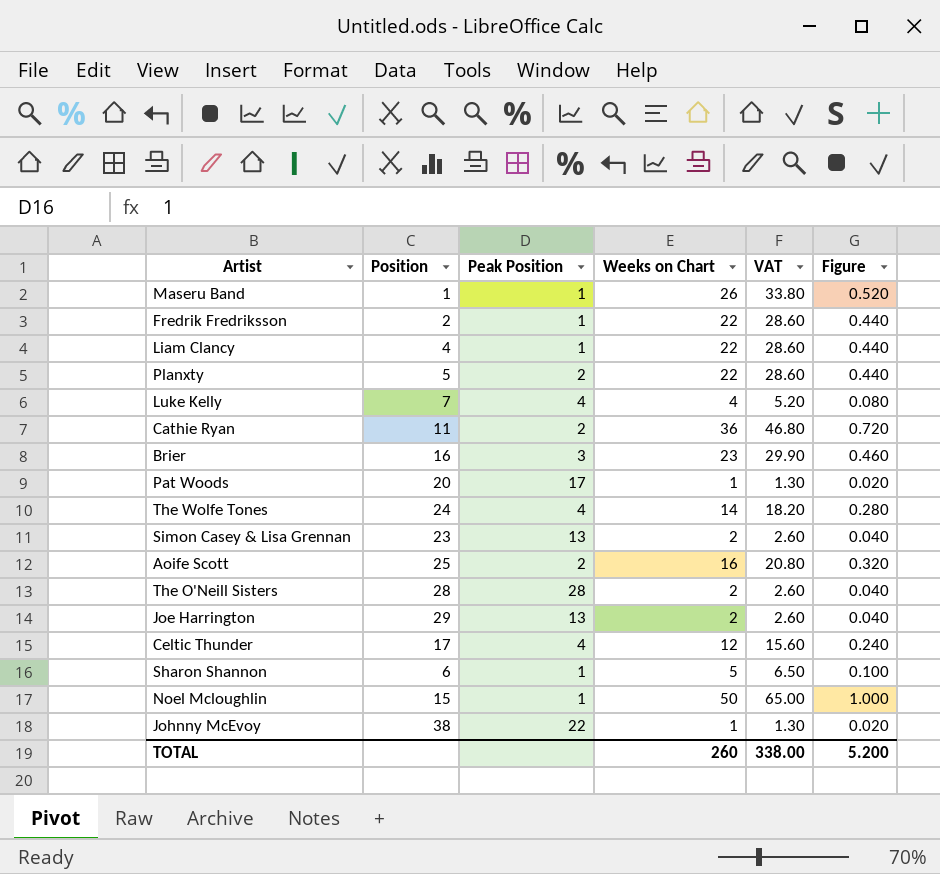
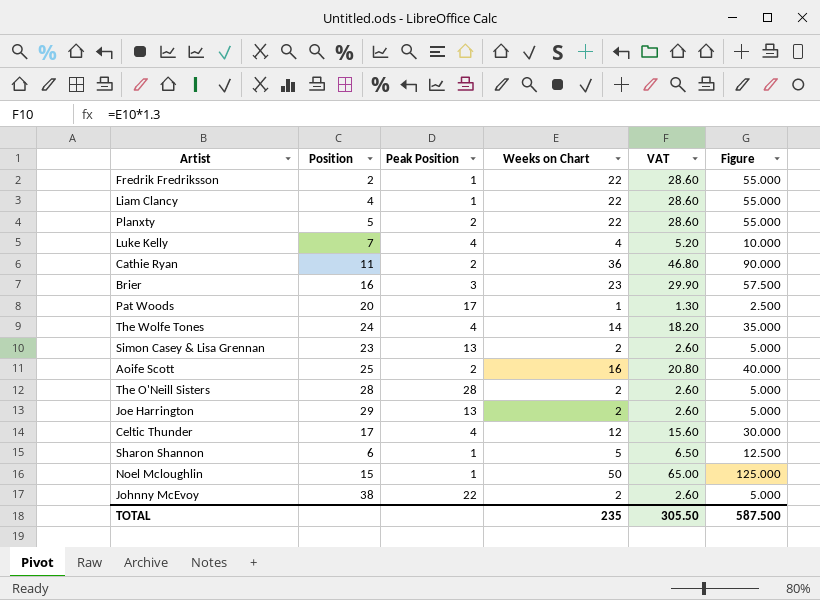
column Figure | formula: [Weeks on Chart] * 0.02 -> [Weeks on Chart] * 2.5
row Maseru Band: 1 | 1 | 26 | 33.80 | 0.520 -> none
Johnny McEvoy | Weeks on Chart: 1 -> 2
Johnny McEvoy | VAT: 1.30 -> 2.60
TOTAL | Weeks on Chart: 260 -> 235
TOTAL | VAT: 338.00 -> 305.50
TOTAL | Figure: 5.200 -> 587.500

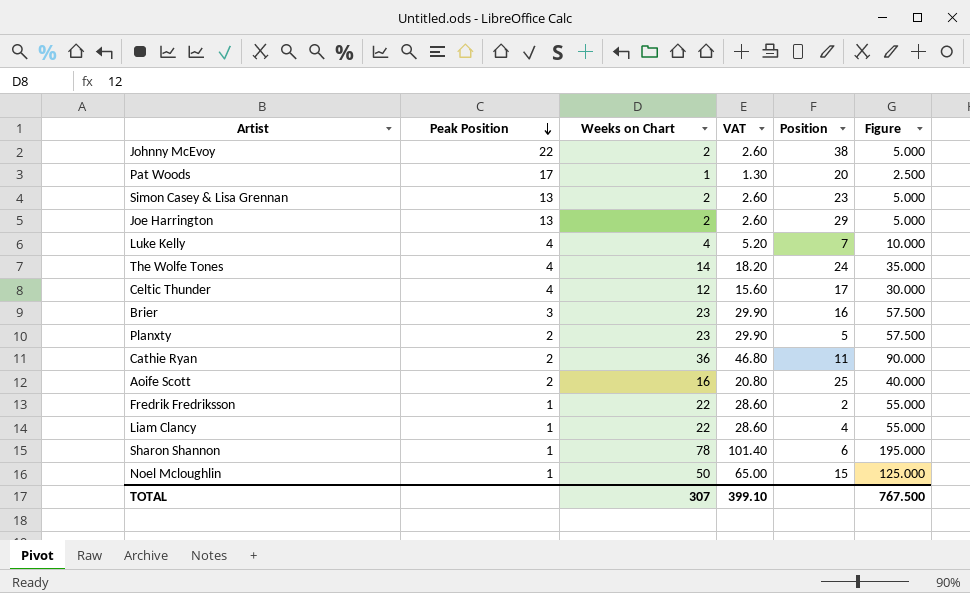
row order: none -> Peak Position descending
column Position | position: 2 -> 5
row The O'Neill Sisters: 28 | 28 | 2 | 2.60 | 5.000 -> none
Planxty | Weeks on Chart: 22 -> 23
Planxty | VAT: 28.60 -> 29.90
Planxty | Figure: 55.000 -> 57.500
Sharon Shannon | Weeks on Chart: 5 -> 78
Sharon Shannon | VAT: 6.50 -> 101.40
Sharon Shannon | Figure: 12.500 -> 195.000
TOTAL | Weeks on Chart: 235 -> 307
TOTAL | VAT: 305.50 -> 399.10
TOTAL | Figure: 587.500 -> 767.500

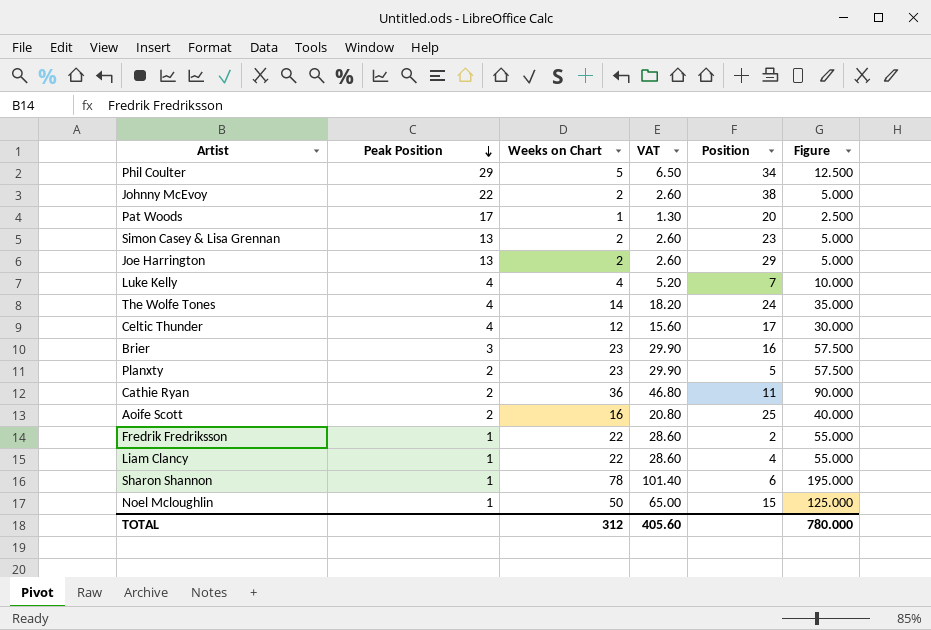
row Phil Coulter: none -> 29 | 5 | 6.50 | 34 | 12.500
TOTAL | Weeks on Chart: 307 -> 312
TOTAL | VAT: 399.10 -> 405.60
TOTAL | Figure: 767.500 -> 780.000

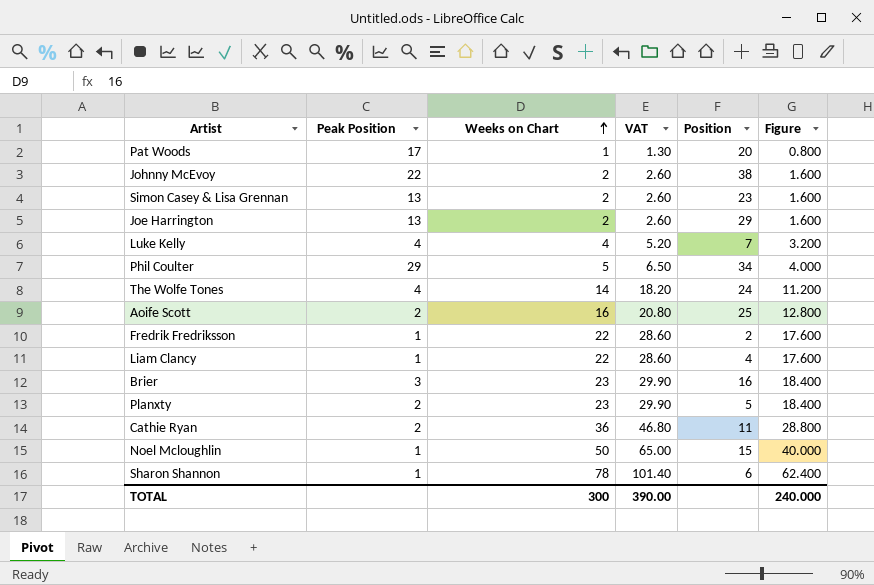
row order: Peak Position descending -> Weeks on Chart ascending
column Figure | formula: [Weeks on Chart] * 2.5 -> [Weeks on Chart] * 0.8
row Celtic Thunder: 4 | 12 | 15.60 | 17 | 30.000 -> none
TOTAL | Weeks on Chart: 312 -> 300
TOTAL | VAT: 405.60 -> 390.00
TOTAL | Figure: 780.000 -> 240.000

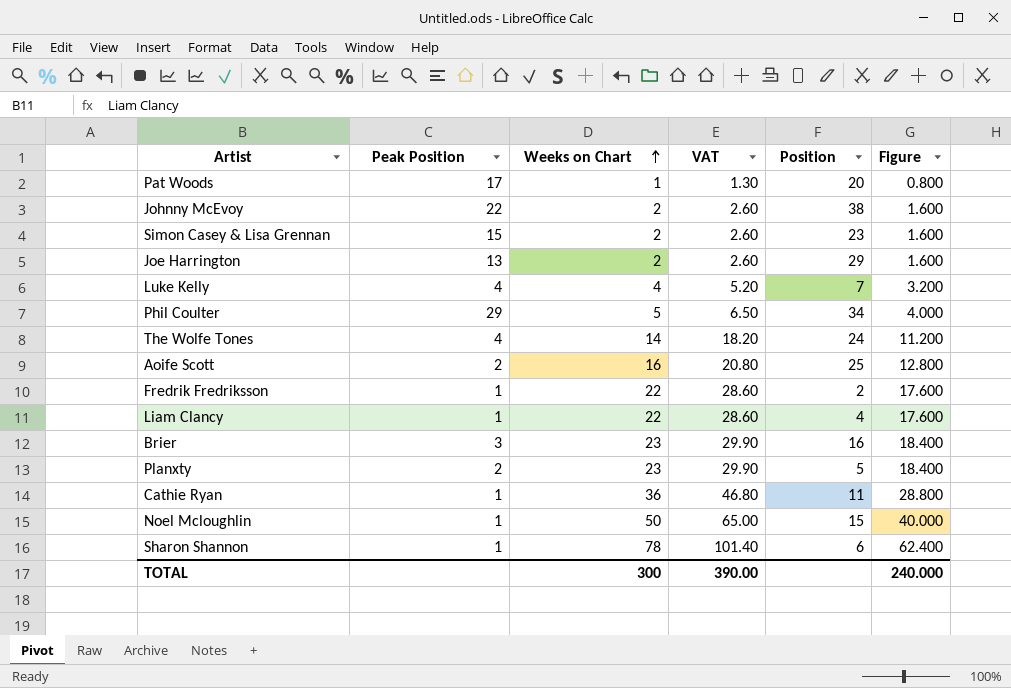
Simon Casey & Lisa Grennan | Peak Position: 13 -> 15
Cathie Ryan | Peak Position: 2 -> 1

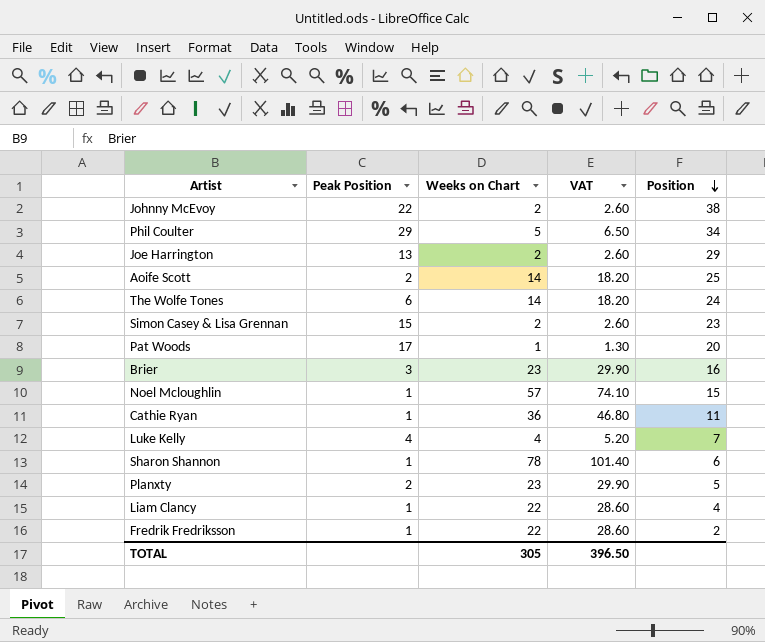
row order: Weeks on Chart ascending -> Position descending
column Figure | formula: [Weeks on Chart] * 0.8 -> none
Aoife Scott | Weeks on Chart: 16 -> 14
Aoife Scott | VAT: 20.80 -> 18.20
The Wolfe Tones | Peak Position: 4 -> 6
Noel Mcloughlin | Weeks on Chart: 50 -> 57
Noel Mcloughlin | VAT: 65.00 -> 74.10
TOTAL | Weeks on Chart: 300 -> 305
TOTAL | VAT: 390.00 -> 396.50

